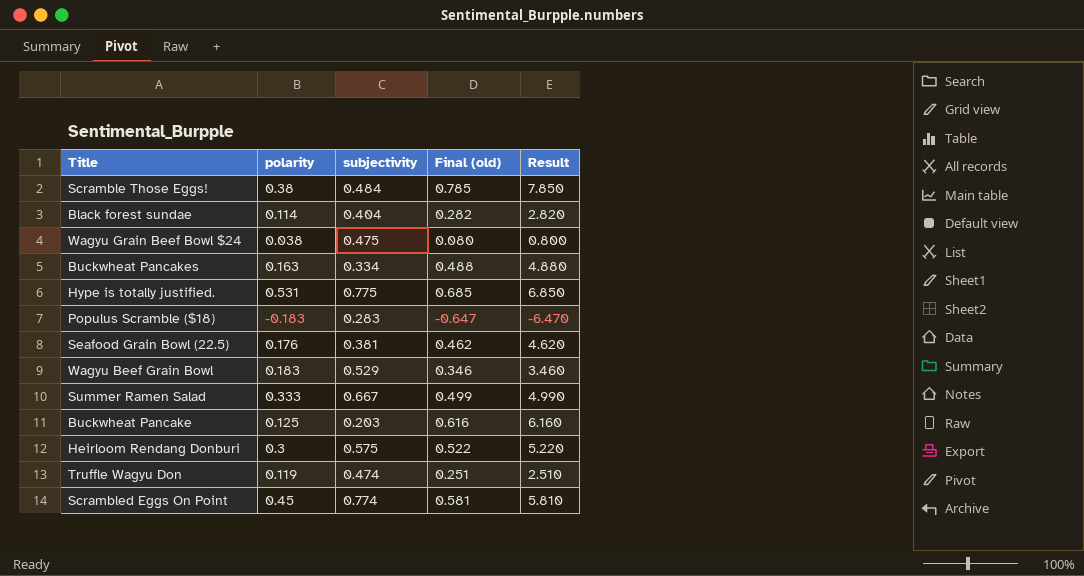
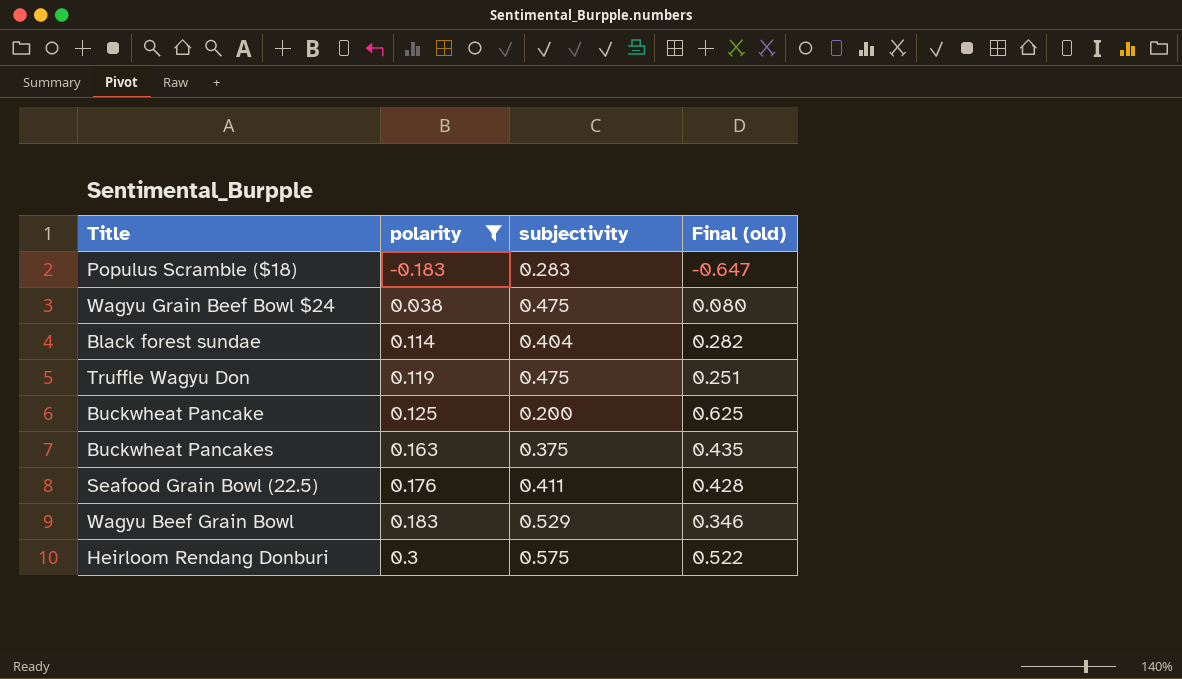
filter: none -> polarity <= 0.3
row order: none -> polarity ascending
column Result | formula: [Final (old)] * 10 -> none
Truffle Wagyu Don | subjectivity: 0.474 -> 0.475
Buckwheat Pancake | subjectivity: 0.203 -> 0.200
Buckwheat Pancake | Final (old): 0.616 -> 0.625
Buckwheat Pancakes | subjectivity: 0.334 -> 0.375
Buckwheat Pancakes | Final (old): 0.488 -> 0.435
Seafood Grain Bowl (22.5) | subjectivity: 0.381 -> 0.411
Seafood Grain Bowl (22.5) | Final (old): 0.462 -> 0.428

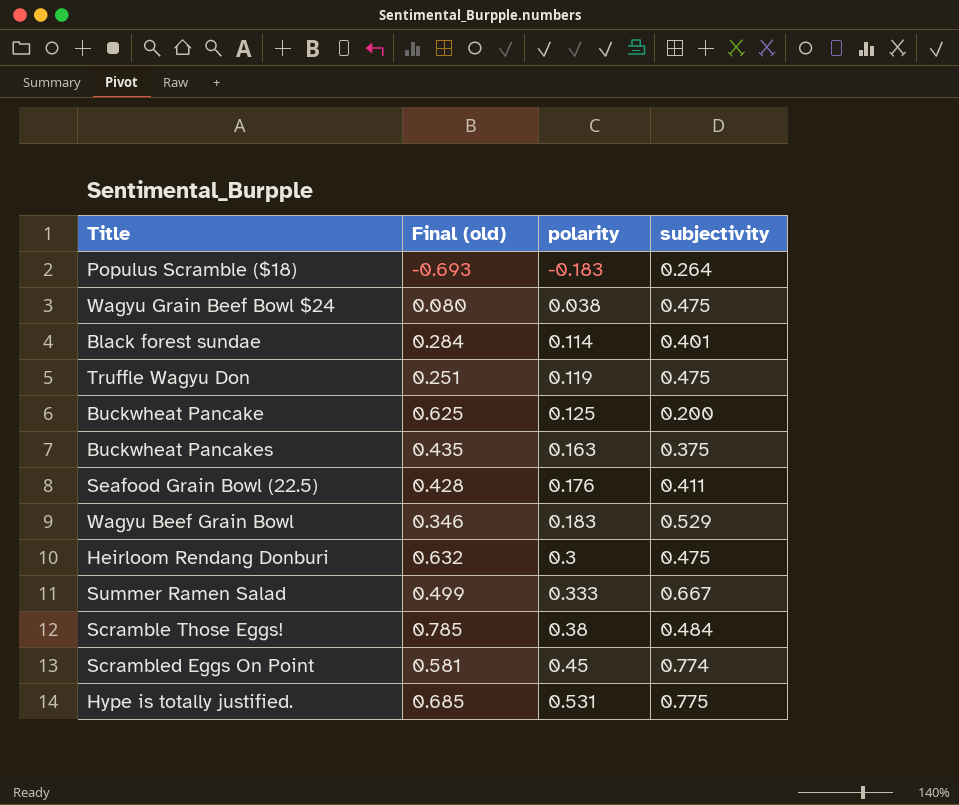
filter: polarity <= 0.3 -> none
column Final (old) | position: 4 -> 2
Populus Scramble ($18) | Final (old): -0.647 -> -0.693
Populus Scramble ($18) | subjectivity: 0.283 -> 0.264
Black forest sundae | Final (old): 0.282 -> 0.284
Black forest sundae | subjectivity: 0.404 -> 0.401
Heirloom Rendang Donburi | Final (old): 0.522 -> 0.632
Heirloom Rendang Donburi | subjectivity: 0.575 -> 0.475

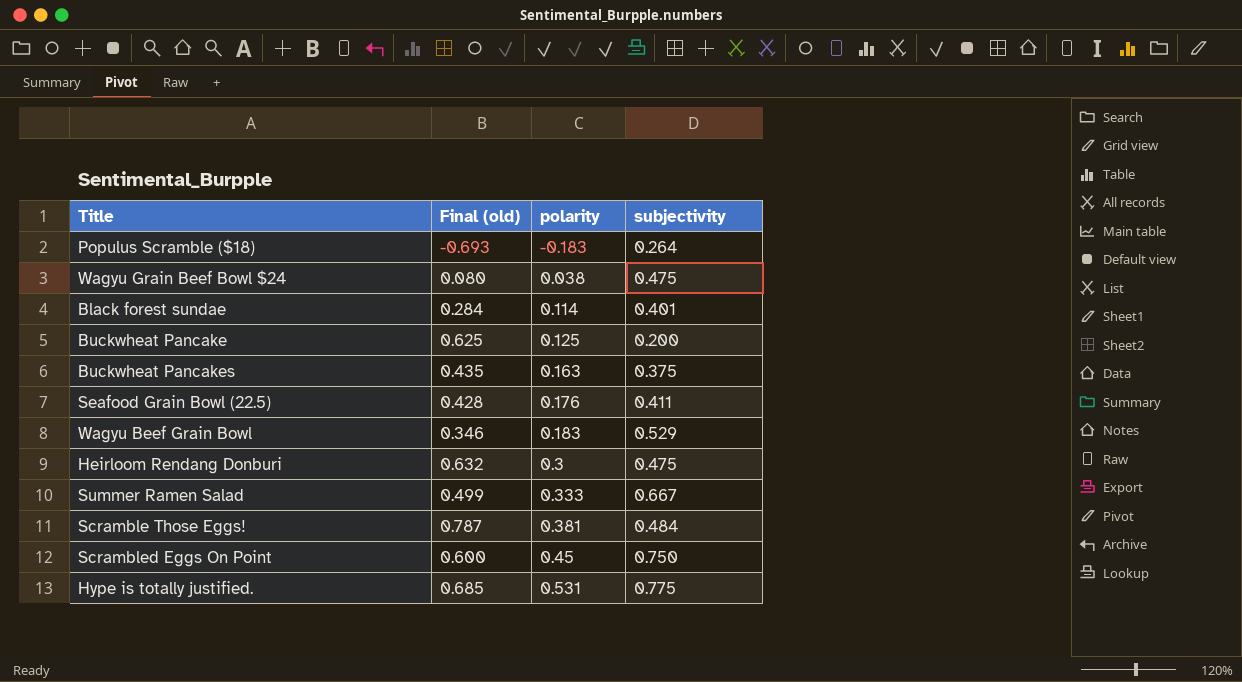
row Truffle Wagyu Don: 0.251 | 0.119 | 0.475 -> none
Scramble Those Eggs! | Final (old): 0.785 -> 0.787
Scramble Those Eggs! | polarity: 0.38 -> 0.381
Scrambled Eggs On Point | Final (old): 0.581 -> 0.600
Scrambled Eggs On Point | subjectivity: 0.774 -> 0.750

